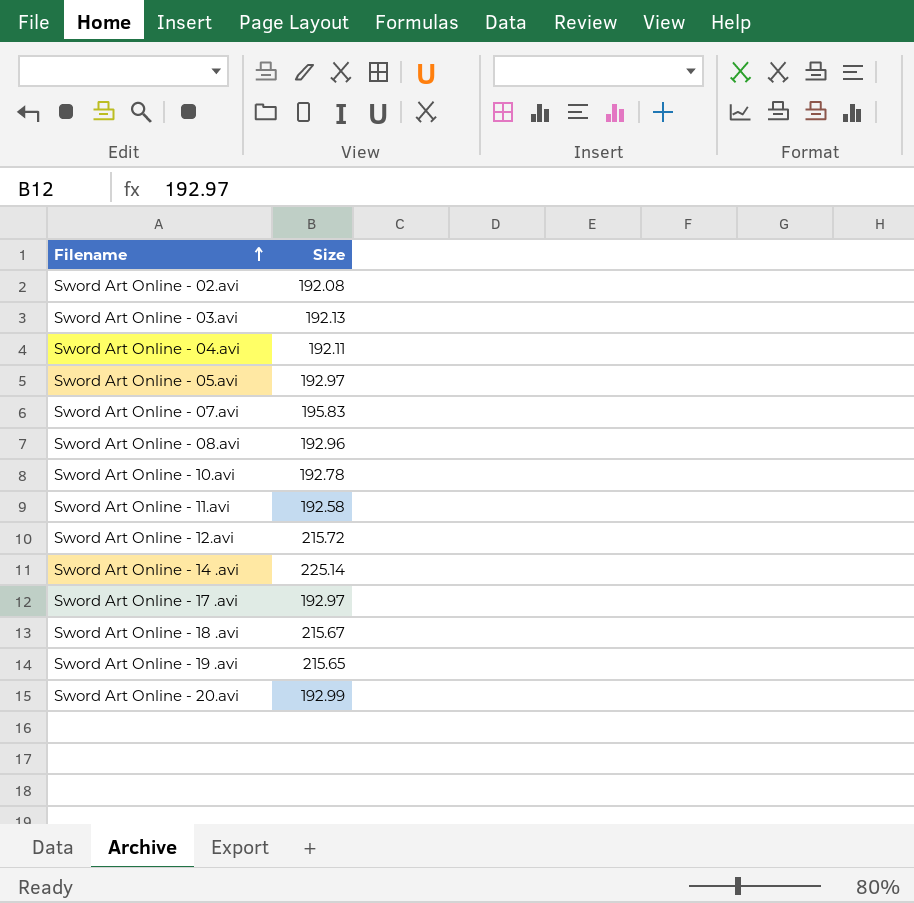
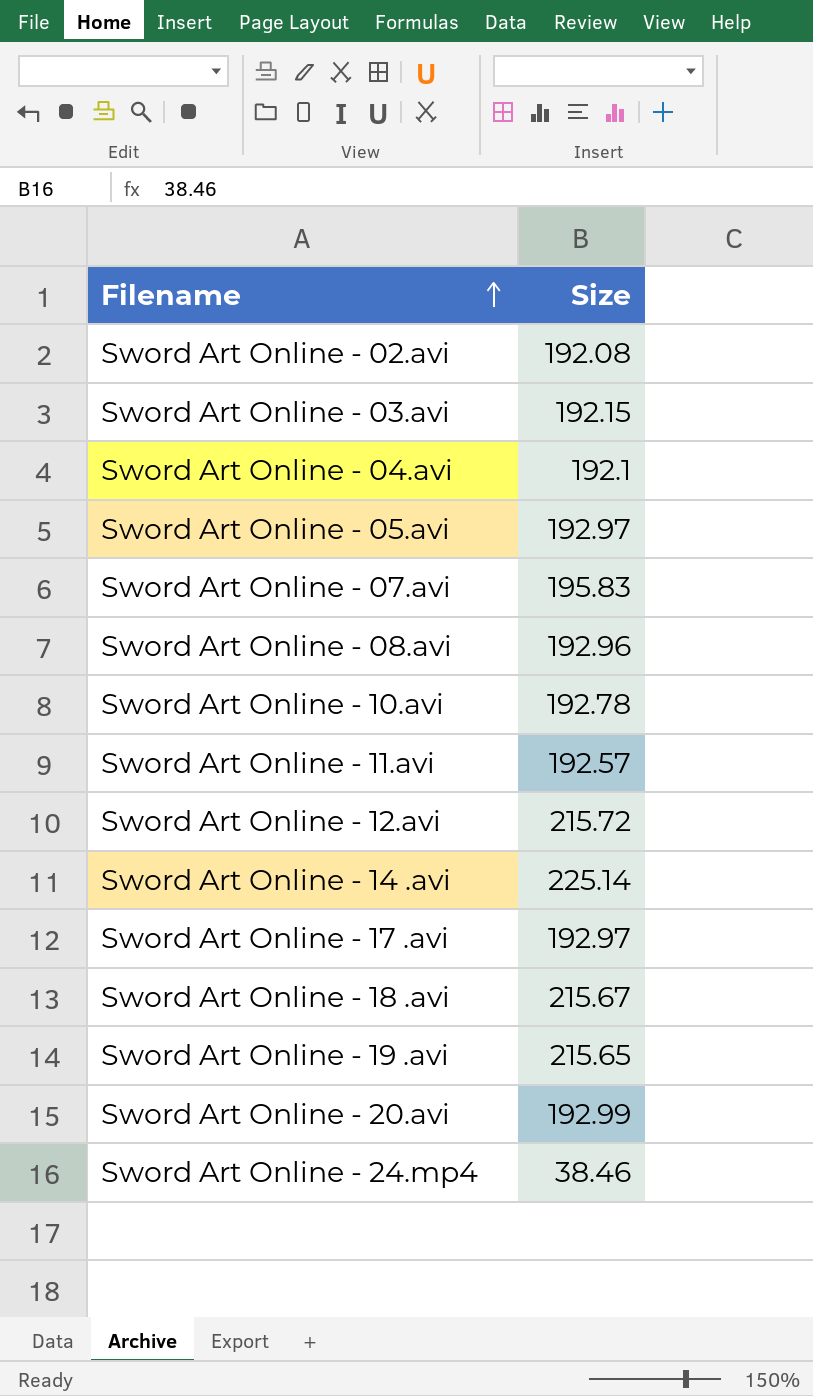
Sword Art Online - 03.avi | Size: 192.13 -> 192.15
Sword Art Online - 04.avi | Size: 192.11 -> 192.1
Sword Art Online - 11.avi | Size: 192.58 -> 192.57
row Sword Art Online - 24.mp4: none -> 38.46

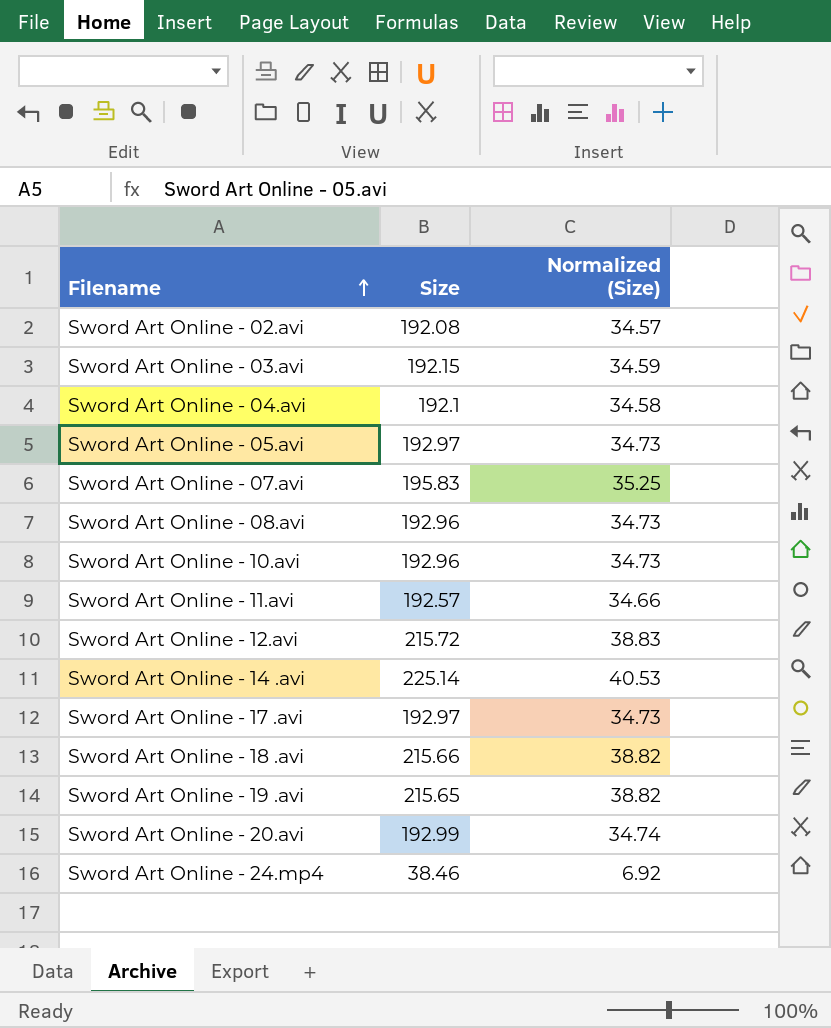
column Normalized (Size) | formula: none -> [Size] * 0.18
Sword Art Online - 10.avi | Size: 192.78 -> 192.96
Sword Art Online - 18 .avi | Size: 215.67 -> 215.66

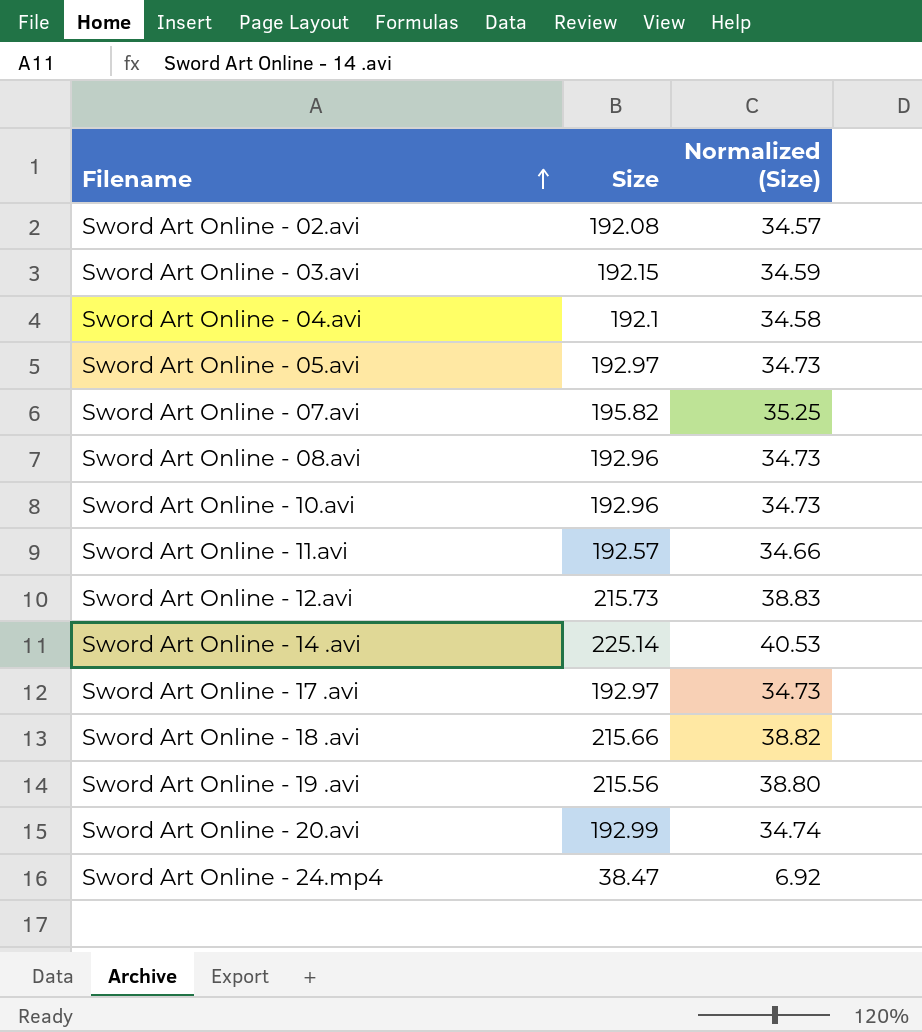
Sword Art Online - 07.avi | Size: 195.83 -> 195.82
Sword Art Online - 12.avi | Size: 215.72 -> 215.73
Sword Art Online - 19 .avi | Size: 215.65 -> 215.56
Sword Art Online - 19 .avi | Normalized (Size): 38.82 -> 38.80
Sword Art Online - 24.mp4 | Size: 38.46 -> 38.47

